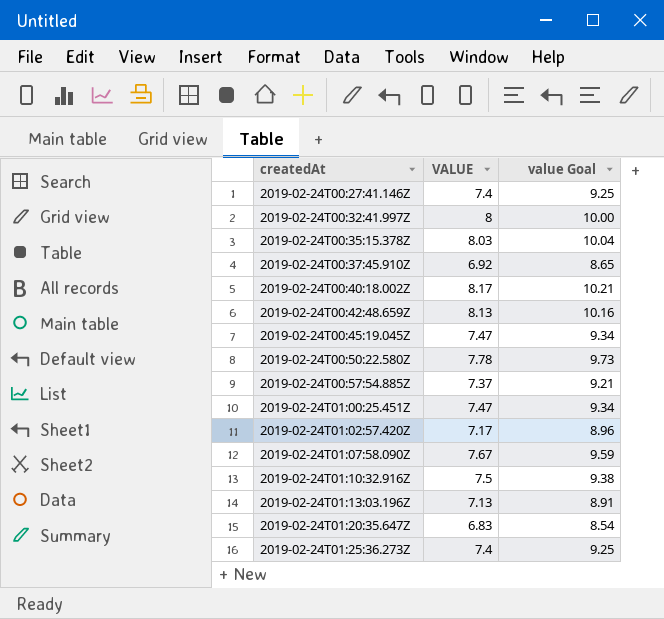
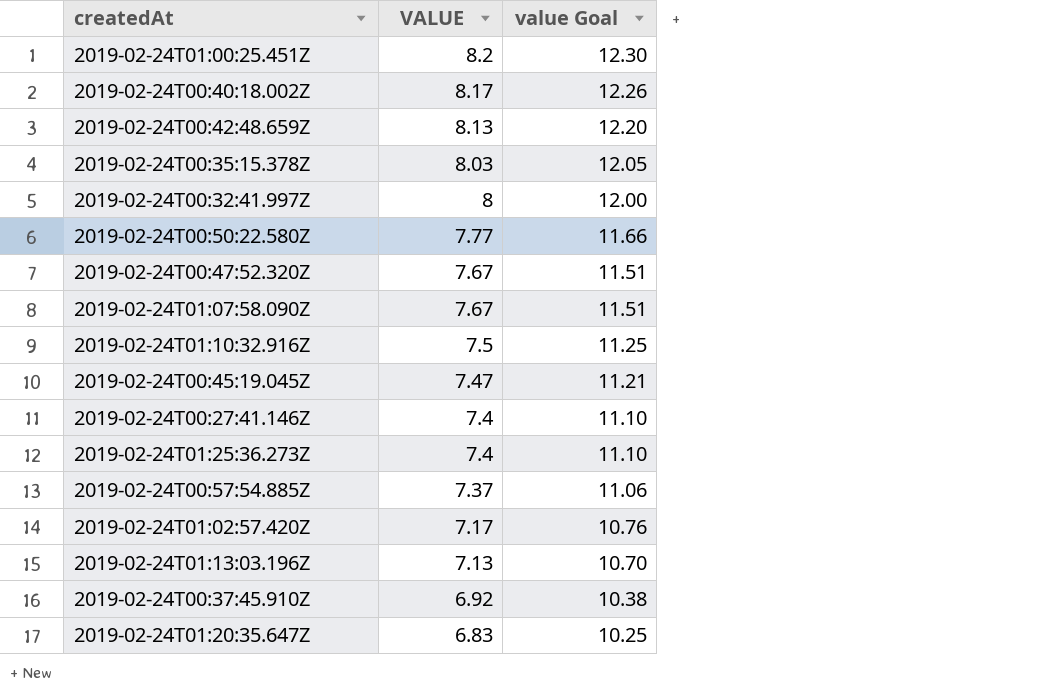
row order: createdAt ascending -> VALUE descending
column value Goal | formula: [VALUE] * 1.25 -> [VALUE] * 1.5
2019-02-24T01:00:25.451Z | VALUE: 7.47 -> 8.2
2019-02-24T00:50:22.580Z | VALUE: 7.78 -> 7.77
row 2019-02-24T00:47:52.320Z: none -> 7.67 | 11.51

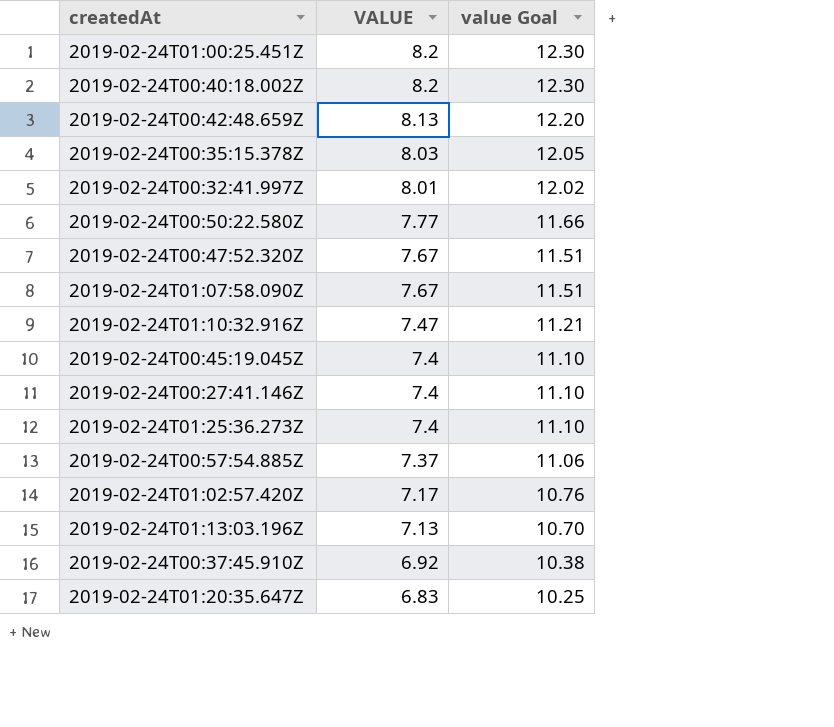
2019-02-24T00:40:18.002Z | VALUE: 8.17 -> 8.2
2019-02-24T00:40:18.002Z | value Goal: 12.26 -> 12.30
2019-02-24T00:32:41.997Z | VALUE: 8 -> 8.01
2019-02-24T00:32:41.997Z | value Goal: 12.00 -> 12.02
2019-02-24T01:10:32.916Z | VALUE: 7.5 -> 7.47
2019-02-24T01:10:32.916Z | value Goal: 11.25 -> 11.21
2019-02-24T00:45:19.045Z | VALUE: 7.47 -> 7.4
2019-02-24T00:45:19.045Z | value Goal: 11.21 -> 11.10

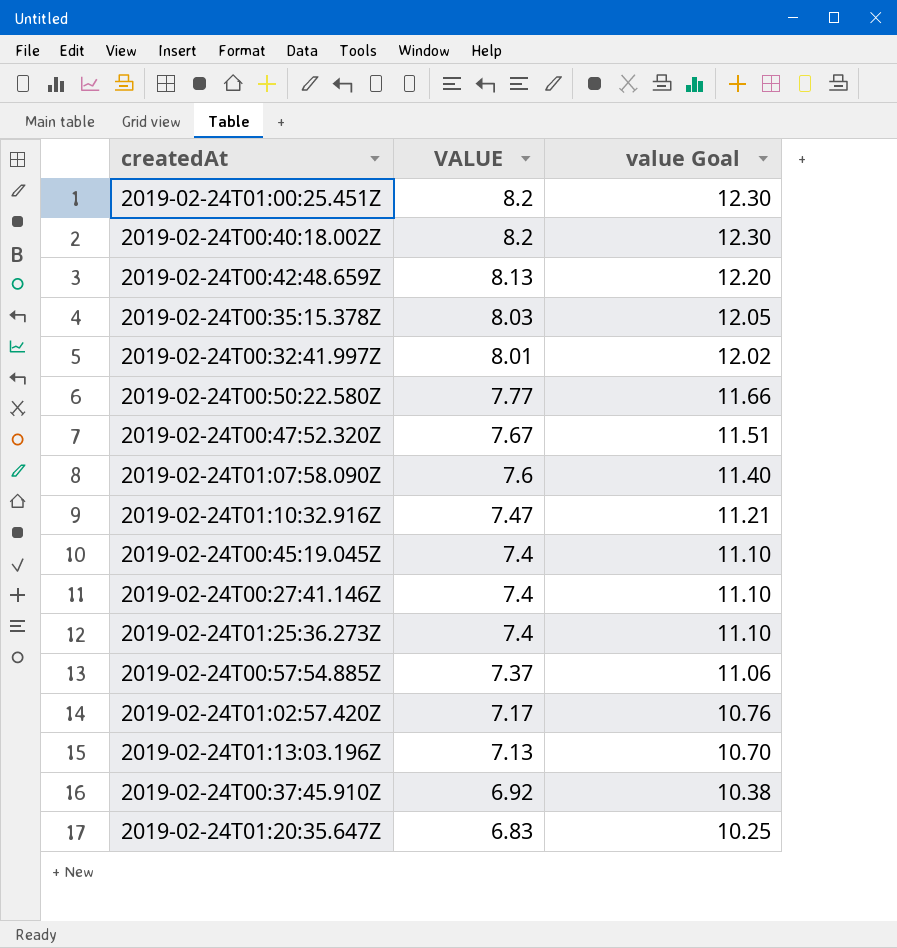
2019-02-24T01:07:58.090Z | VALUE: 7.67 -> 7.6
2019-02-24T01:07:58.090Z | value Goal: 11.51 -> 11.40

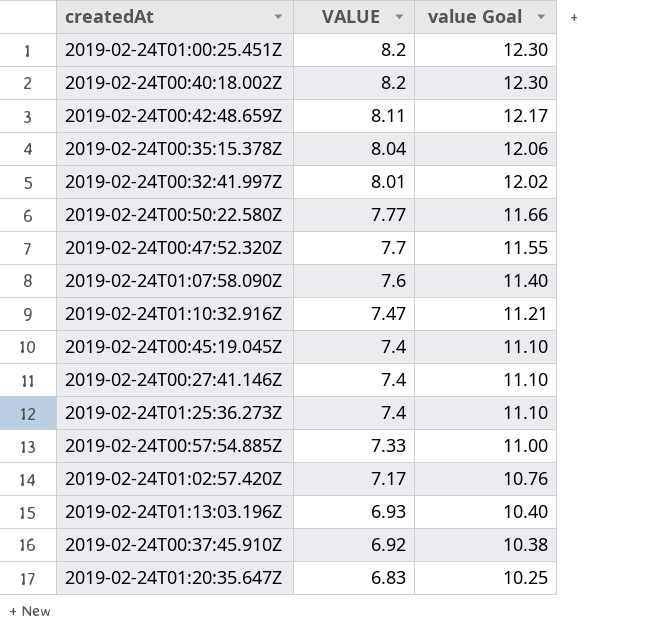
2019-02-24T00:42:48.659Z | VALUE: 8.13 -> 8.11
2019-02-24T00:42:48.659Z | value Goal: 12.20 -> 12.17
2019-02-24T00:35:15.378Z | VALUE: 8.03 -> 8.04
2019-02-24T00:35:15.378Z | value Goal: 12.05 -> 12.06
2019-02-24T00:47:52.320Z | VALUE: 7.67 -> 7.7
2019-02-24T00:47:52.320Z | value Goal: 11.51 -> 11.55
2019-02-24T00:57:54.885Z | VALUE: 7.37 -> 7.33
2019-02-24T00:57:54.885Z | value Goal: 11.06 -> 11.00
2019-02-24T01:13:03.196Z | VALUE: 7.13 -> 6.93
2019-02-24T01:13:03.196Z | value Goal: 10.70 -> 10.40

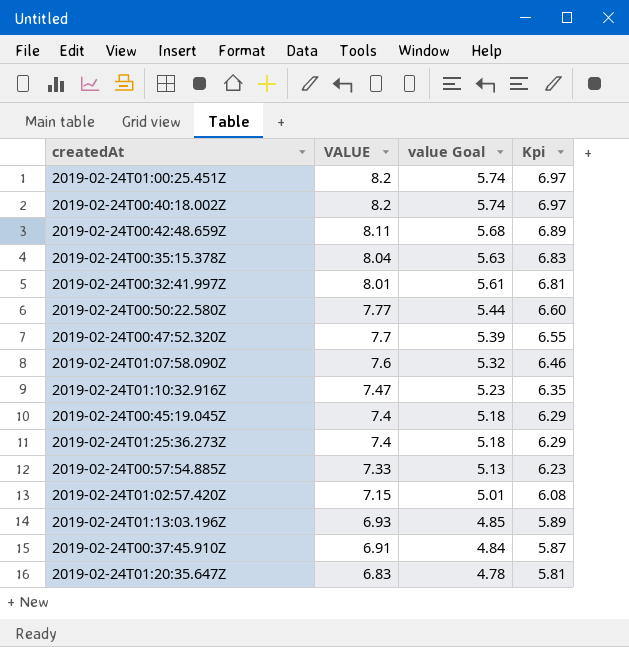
column value Goal | formula: [VALUE] * 1.5 -> [VALUE] * 0.7
column Kpi | formula: none -> [VALUE] * 0.85
row 2019-02-24T00:27:41.146Z: 7.4 | 11.10 -> none
2019-02-24T01:02:57.420Z | VALUE: 7.17 -> 7.15
2019-02-24T00:37:45.910Z | VALUE: 6.92 -> 6.91

